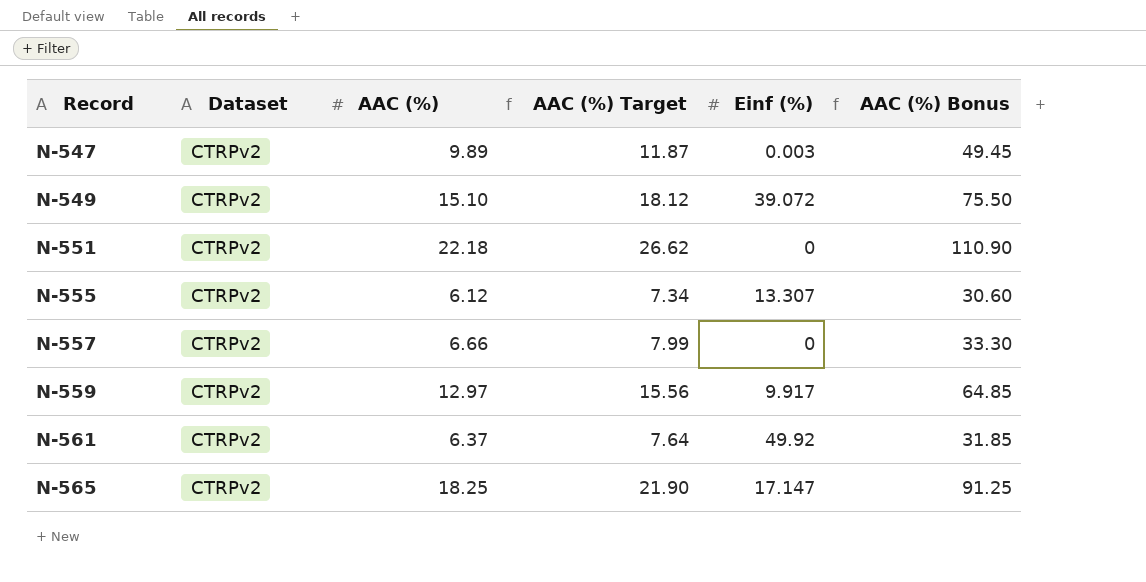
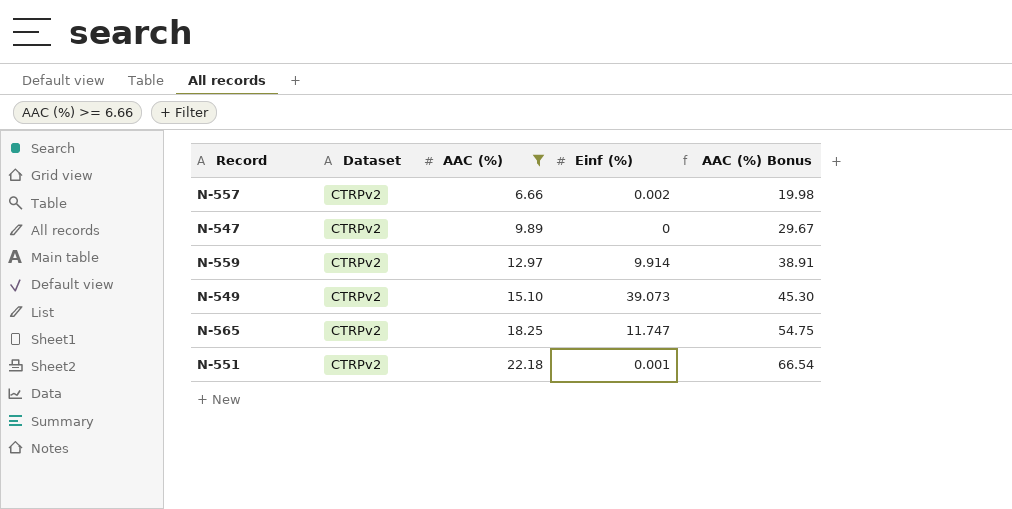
filter: none -> AAC (%) >= 6.66
row order: Record ascending -> AAC (%) ascending
column AAC (%) Target | formula: [AAC (%)] * 1.2 -> none
column AAC (%) Bonus | formula: [AAC (%)] * 5 -> [AAC (%)] * 3
N-557 | Einf (%): 0 -> 0.002
N-547 | Einf (%): 0.003 -> 0
N-559 | Einf (%): 9.917 -> 9.914
N-549 | Einf (%): 39.072 -> 39.073
N-565 | Einf (%): 17.147 -> 11.747
N-551 | Einf (%): 0 -> 0.001

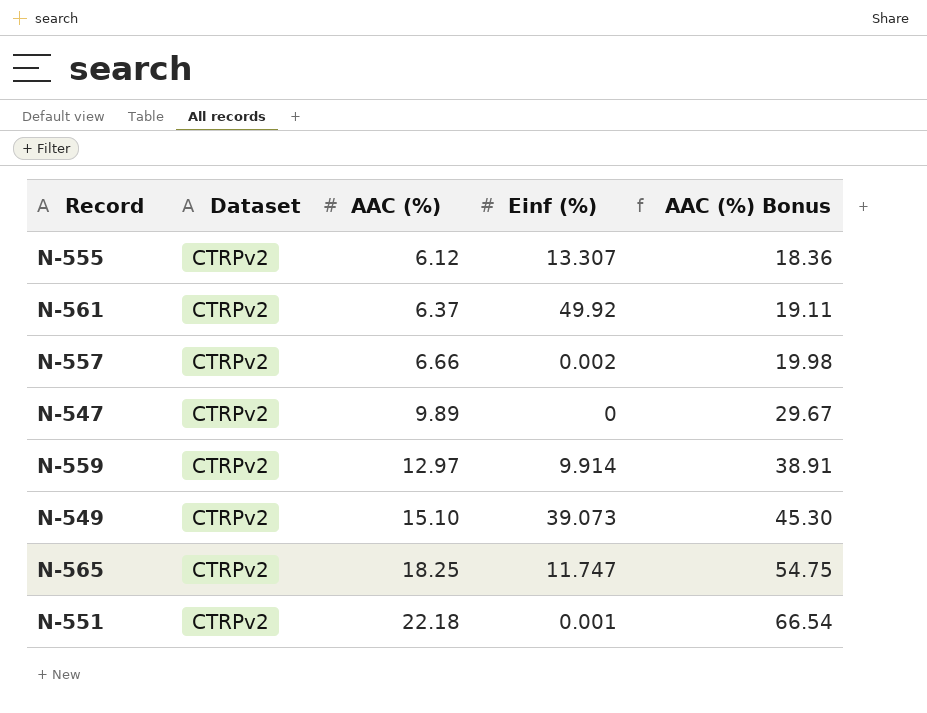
filter: AAC (%) >= 6.66 -> none

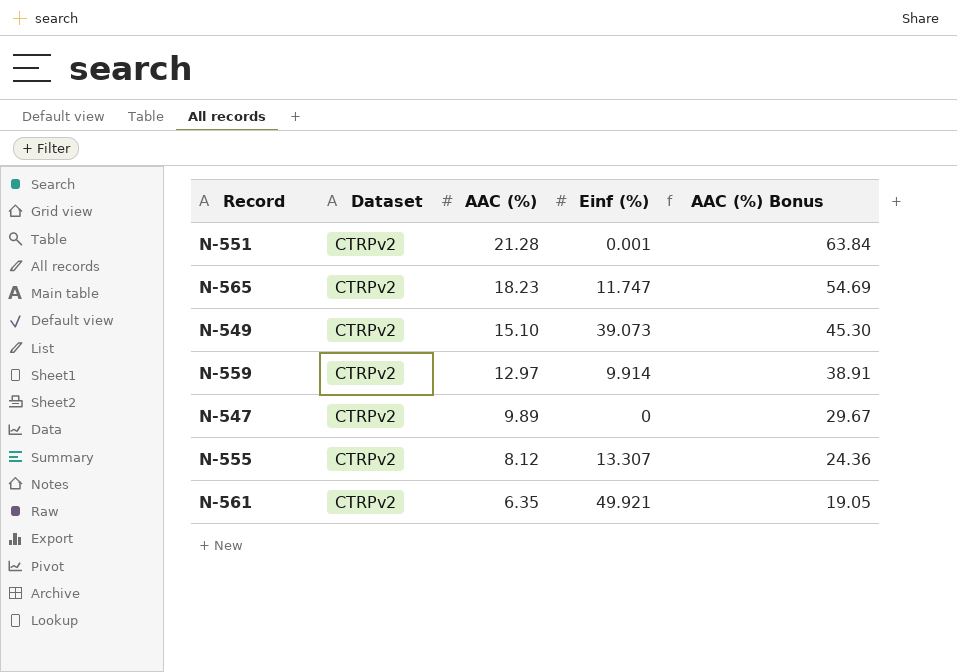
row order: AAC (%) ascending -> AAC (%) descending
row N-557: CTRPv2 | 6.66 | 0.002 | 19.98 -> none
N-551 | AAC (%): 22.18 -> 21.28
N-551 | AAC (%) Bonus: 66.54 -> 63.84
N-565 | AAC (%): 18.25 -> 18.23
N-565 | AAC (%) Bonus: 54.75 -> 54.69
N-555 | AAC (%): 6.12 -> 8.12
N-555 | AAC (%) Bonus: 18.36 -> 24.36
N-561 | AAC (%): 6.37 -> 6.35
N-561 | Einf (%): 49.92 -> 49.921
N-561 | AAC (%) Bonus: 19.11 -> 19.05

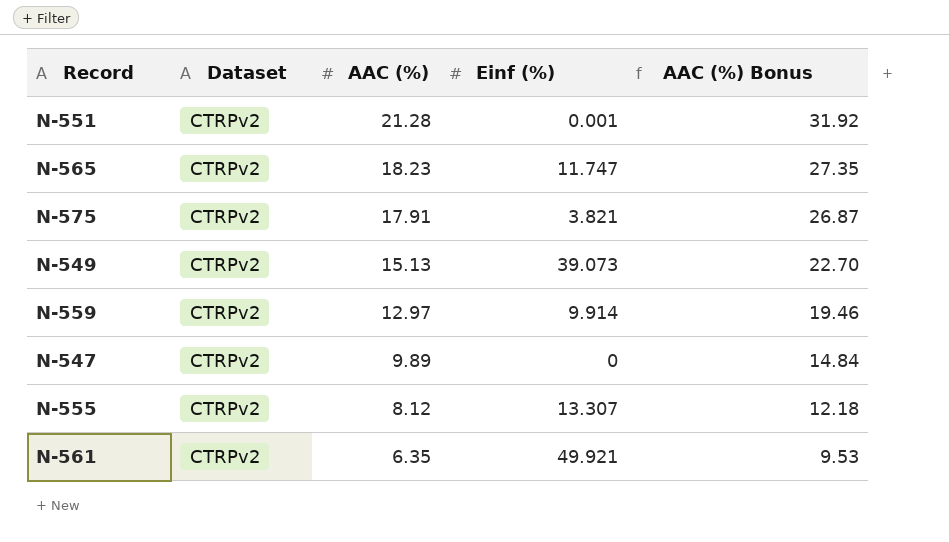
column AAC (%) Bonus | formula: [AAC (%)] * 3 -> [AAC (%)] * 1.5
row N-575: none -> CTRPv2 | 17.91 | 3.821 | 26.87
N-549 | AAC (%): 15.10 -> 15.13

